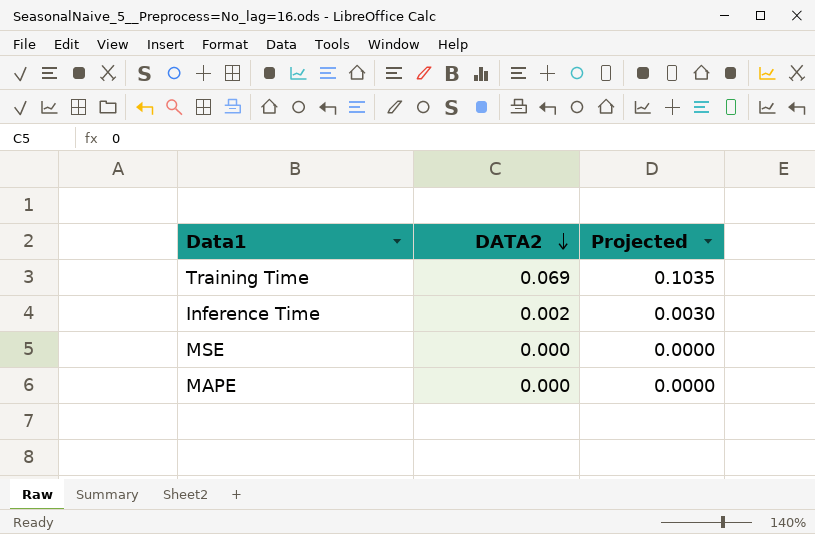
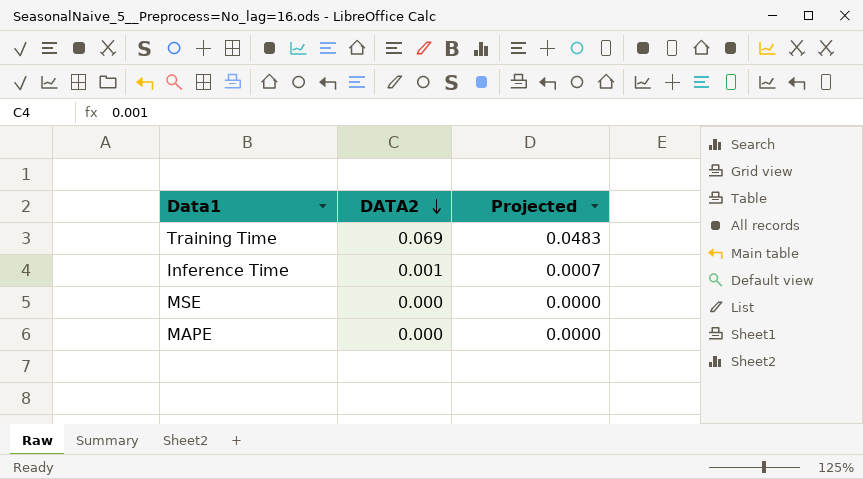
column Projected | formula: [DATA2] * 1.5 -> [DATA2] * 0.7
Inference Time | DATA2: 0.002 -> 0.001

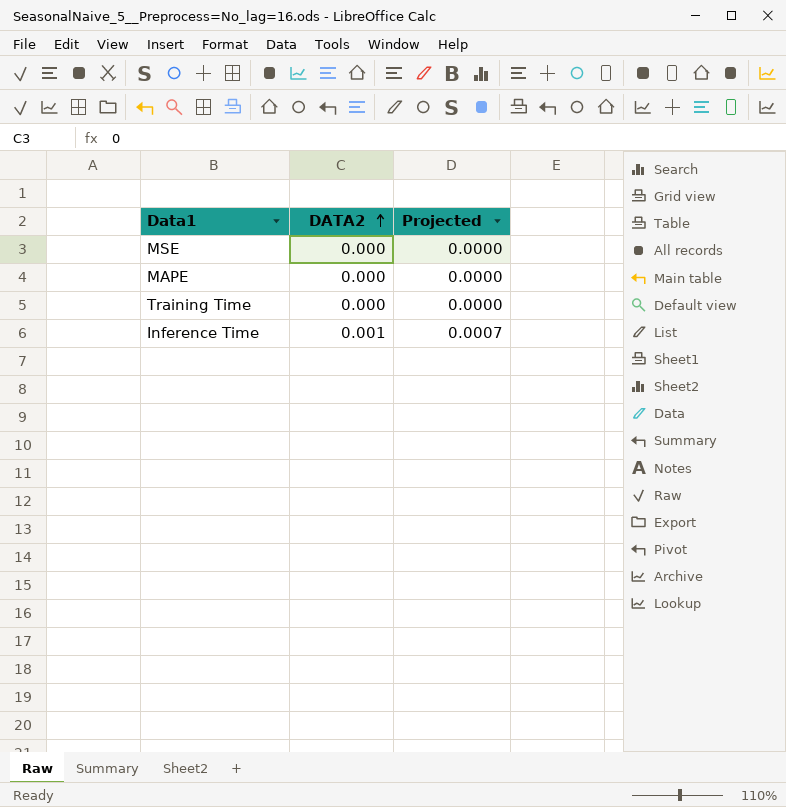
row order: DATA2 descending -> DATA2 ascending
Training Time | DATA2: 0.069 -> 0.000
Training Time | Projected: 0.0483 -> 0.0000

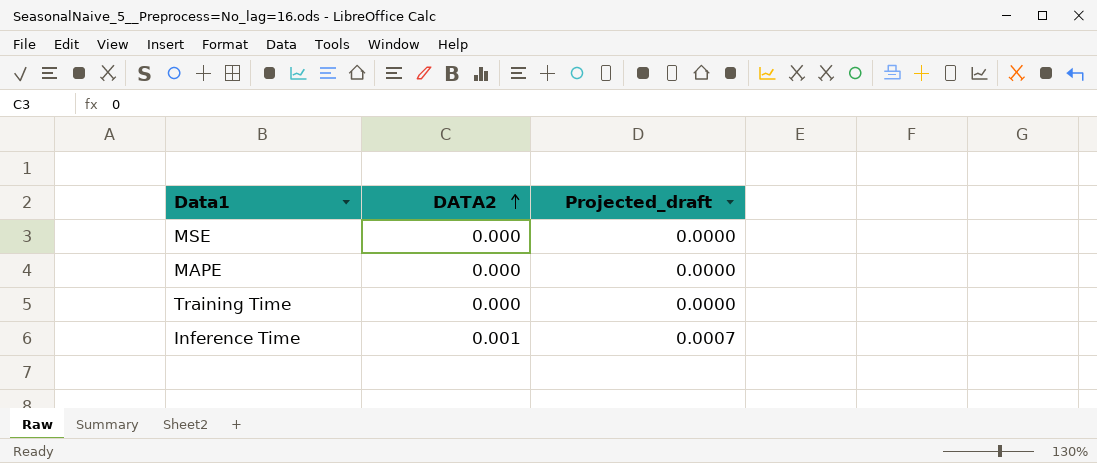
column name: Projected -> Projected_draft

